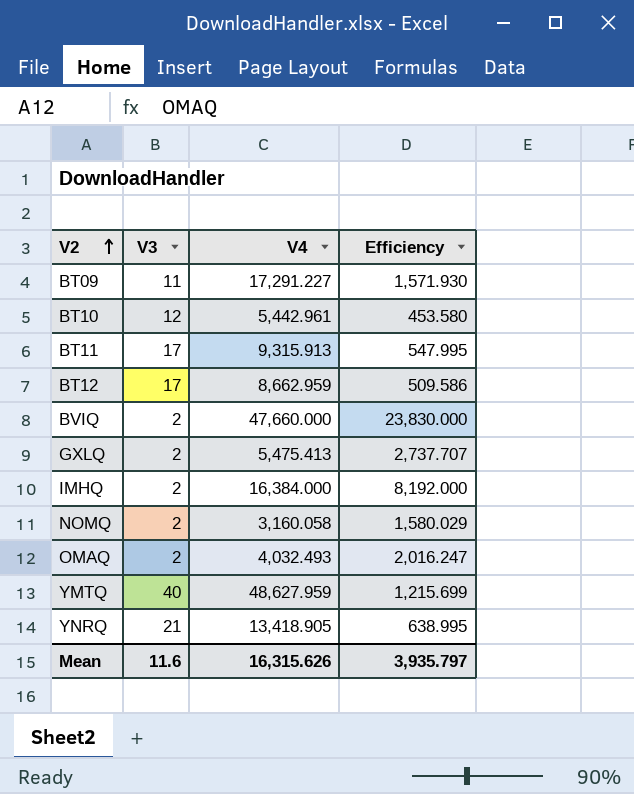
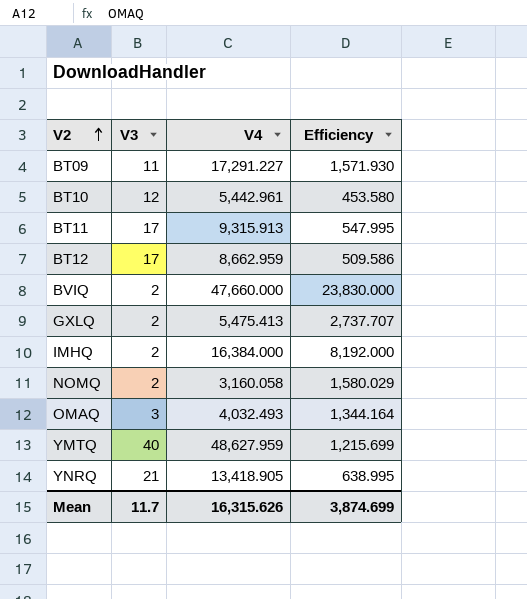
OMAQ | V3: 2 -> 3
OMAQ | Efficiency: 2,016.247 -> 1,344.164
Mean | V3: 11.6 -> 11.7
Mean | Efficiency: 3,935.797 -> 3,874.699

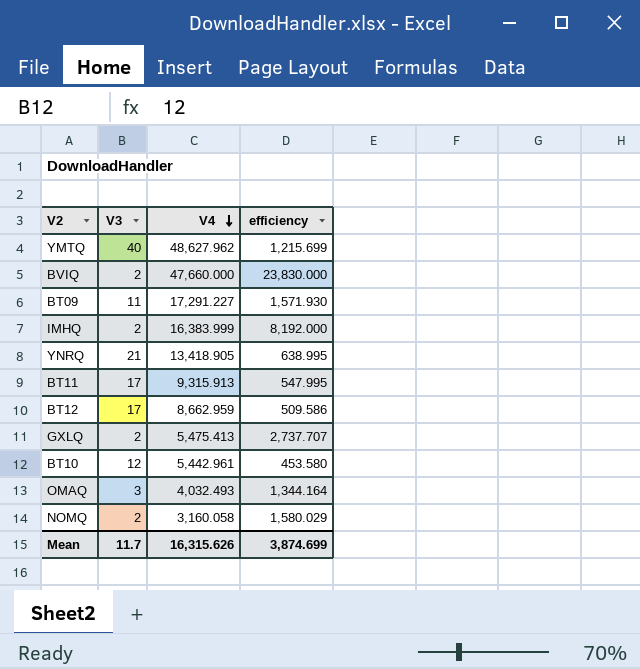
row order: V2 ascending -> V4 descending
column name: Efficiency -> efficiency
YMTQ | V4: 48,627.959 -> 48,627.962
IMHQ | V4: 16,384.000 -> 16,383.999

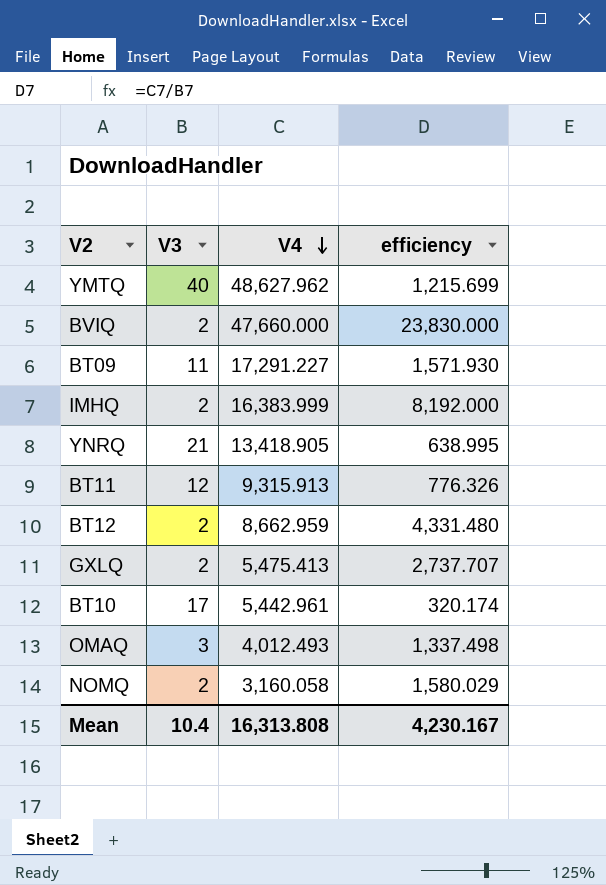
BT11 | V3: 17 -> 12
BT11 | efficiency: 547.995 -> 776.326
BT12 | V3: 17 -> 2
BT12 | efficiency: 509.586 -> 4,331.480
BT10 | V3: 12 -> 17
BT10 | efficiency: 453.580 -> 320.174
OMAQ | V4: 4,032.493 -> 4,012.493
OMAQ | efficiency: 1,344.164 -> 1,337.498
Mean | V3: 11.7 -> 10.4
Mean | V4: 16,315.626 -> 16,313.808
Mean | efficiency: 3,874.699 -> 4,230.167

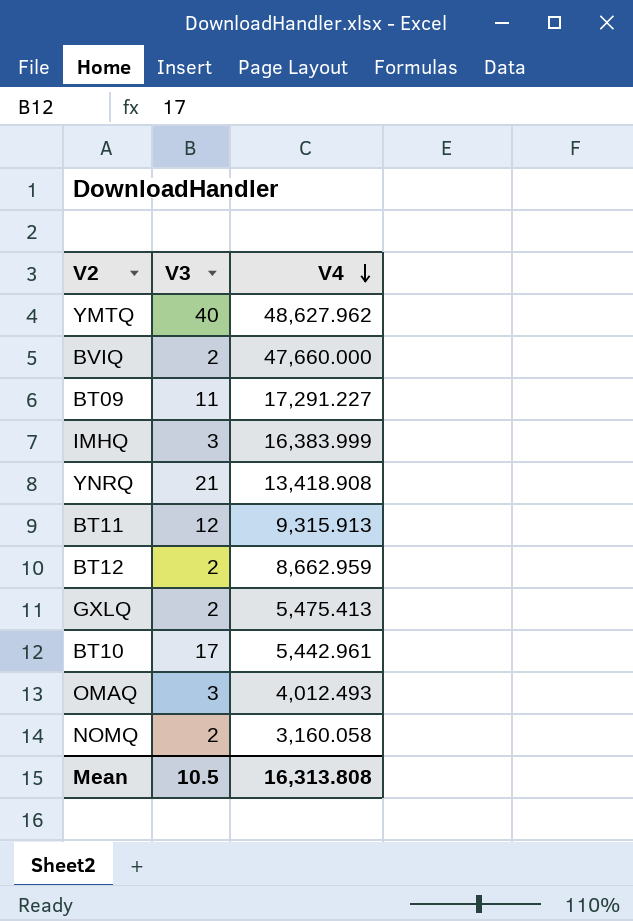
column efficiency | formula: [V4] / [V3] -> none
IMHQ | V3: 2 -> 3
YNRQ | V4: 13,418.905 -> 13,418.908
Mean | V3: 10.4 -> 10.5

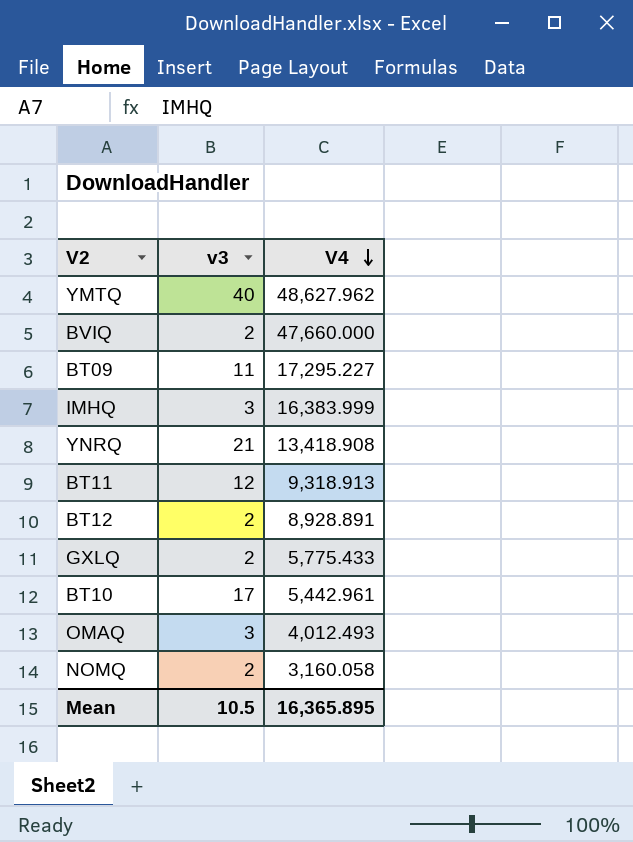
column name: V3 -> v3
BT09 | V4: 17,291.227 -> 17,295.227
BT11 | V4: 9,315.913 -> 9,318.913
BT12 | V4: 8,662.959 -> 8,928.891
GXLQ | V4: 5,475.413 -> 5,775.433
Mean | V4: 16,313.808 -> 16,365.895

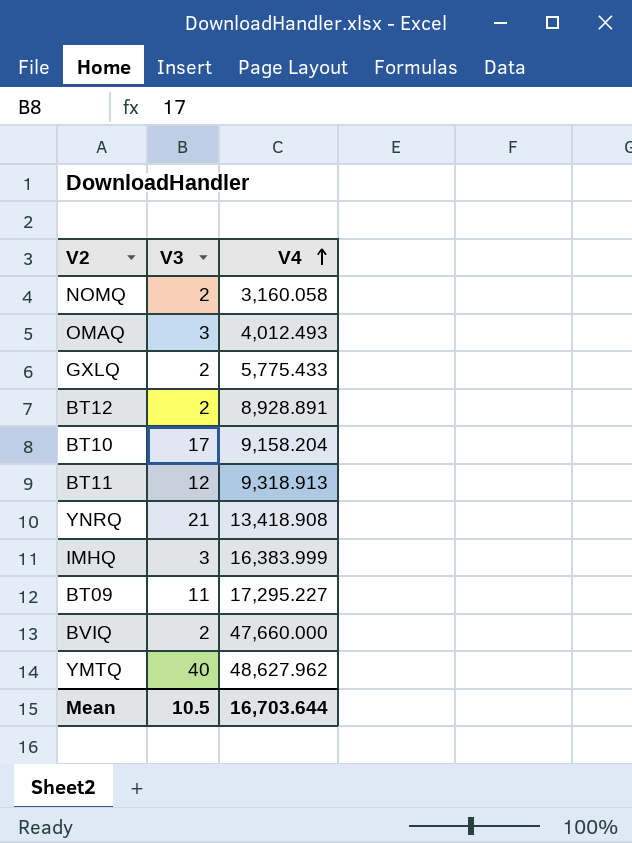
row order: V4 descending -> V4 ascending
column name: v3 -> V3
BT10 | V4: 5,442.961 -> 9,158.204
Mean | V4: 16,365.895 -> 16,703.644

